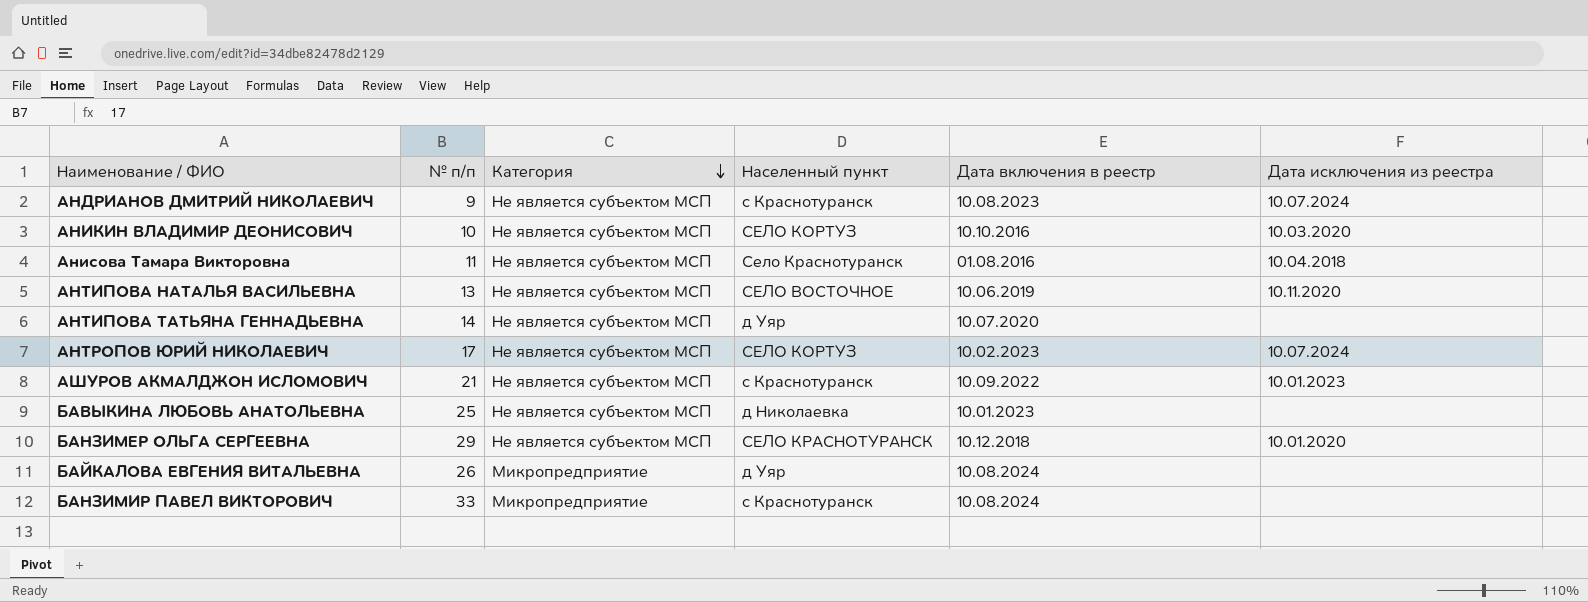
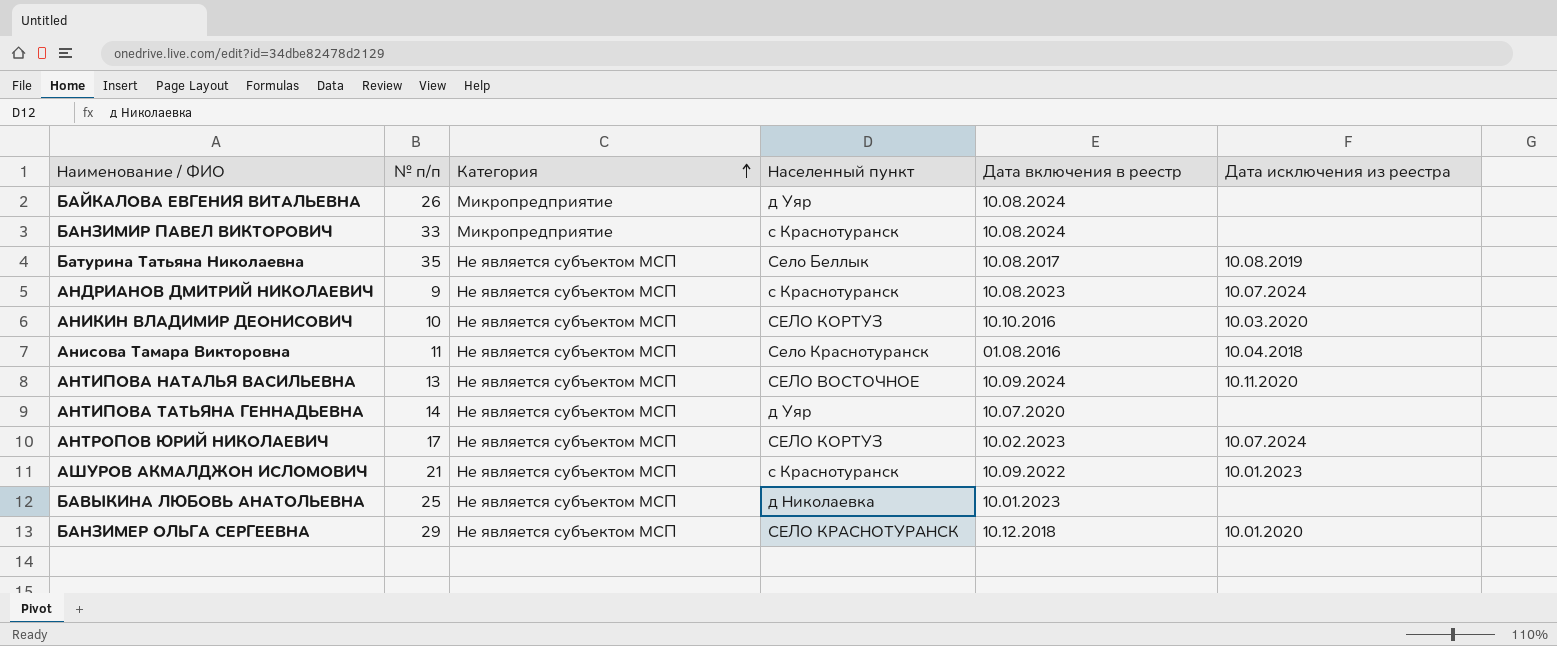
row order: Категория descending -> Категория ascending
row Батурина Татьяна Николаевна: none -> 35 | Не является субъектом МСП | Село Беллык | 10.08.2017 | 10.08.2019
АНТИПОВА НАТАЛЬЯ ВАСИЛЬЕВНА | Дата включения в реестр: 10.06.2019 -> 10.09.2024

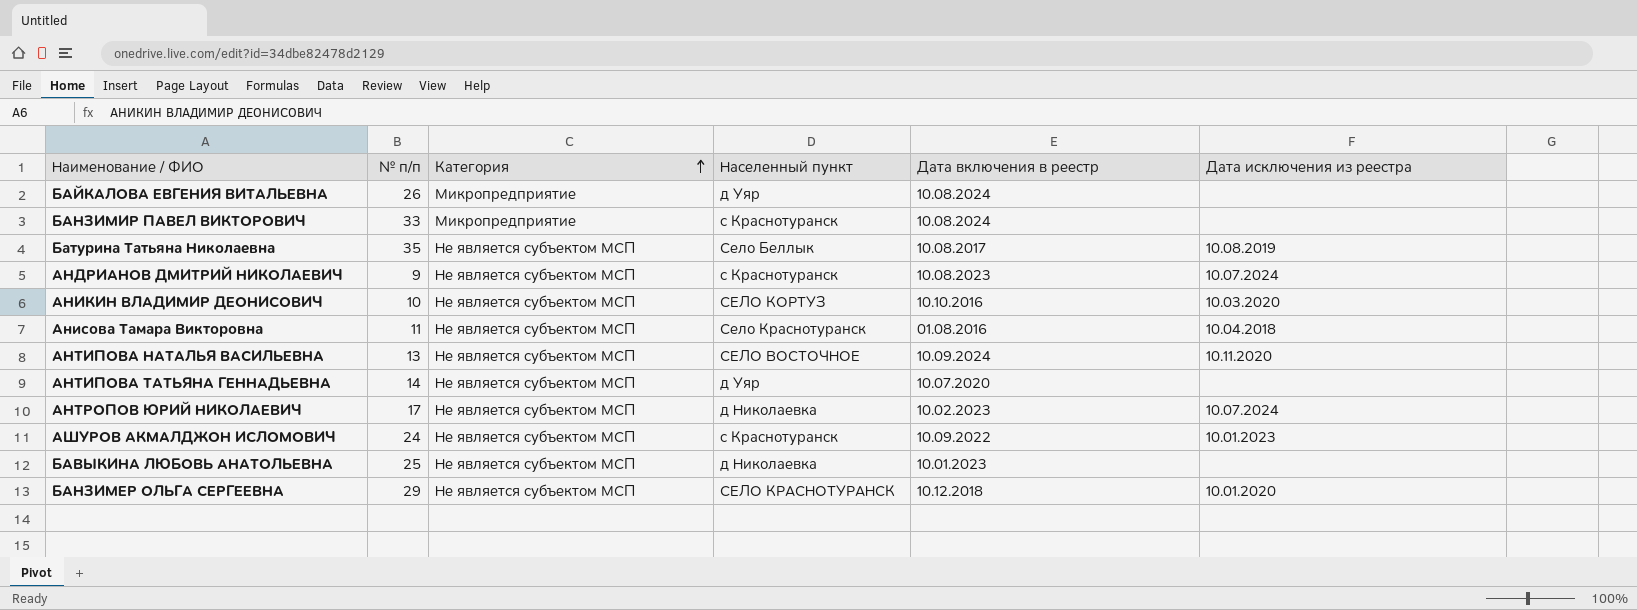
АНТРОПОВ ЮРИЙ НИКОЛАЕВИЧ | Населенный пункт: СЕЛО КОРТУЗ -> д Николаевка
АШУРОВ АКМАЛДЖОН ИСЛОМОВИЧ | № п/п: 21 -> 24

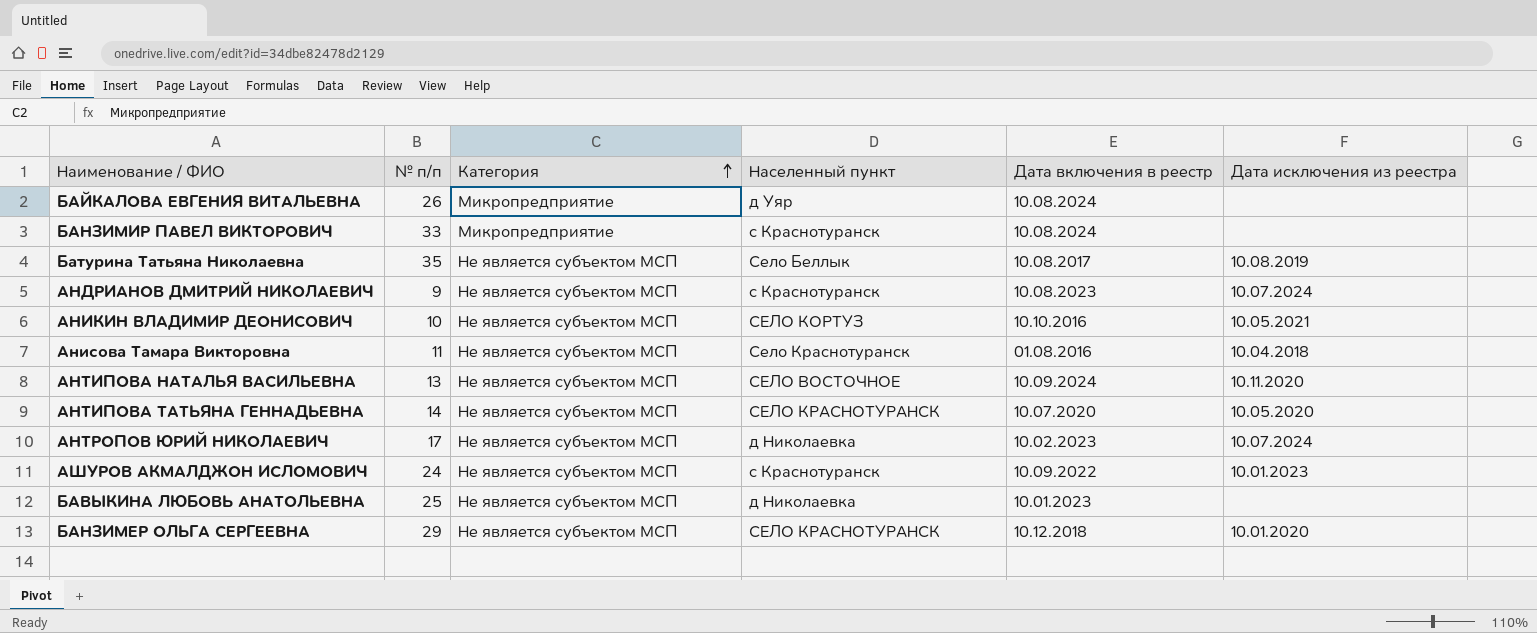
АНИКИН ВЛАДИМИР ДЕОНИСОВИЧ | Дата исключения из реестра: 10.03.2020 -> 10.05.2021
АНТИПОВА ТАТЬЯНА ГЕННАДЬЕВНА | Населенный пункт: д Уяр -> СЕЛО КРАСНОТУРАНСК
АНТИПОВА ТАТЬЯНА ГЕННАДЬЕВНА | Дата исключения из реестра: none -> 10.05.2020

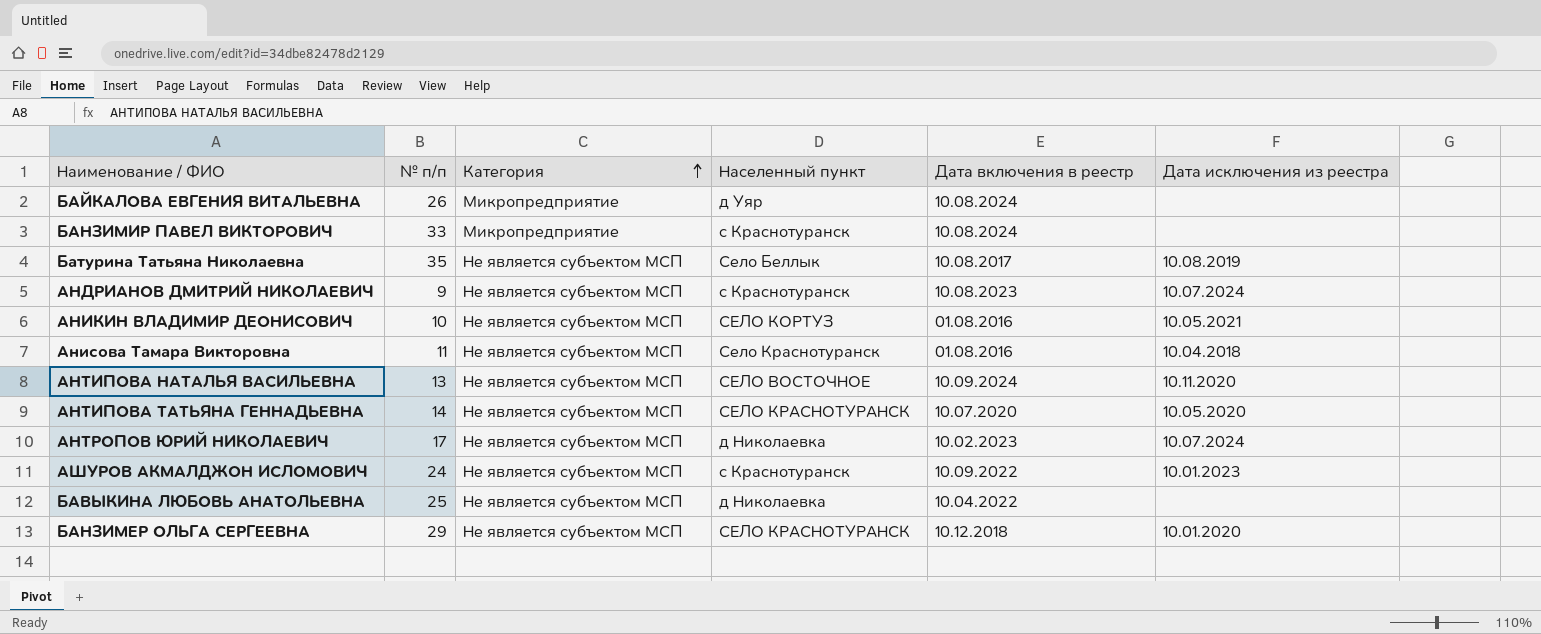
АНИКИН ВЛАДИМИР ДЕОНИСОВИЧ | Дата включения в реестр: 10.10.2016 -> 01.08.2016
БАВЫКИНА ЛЮБОВЬ АНАТОЛЬЕВНА | Дата включения в реестр: 10.01.2023 -> 10.04.2022

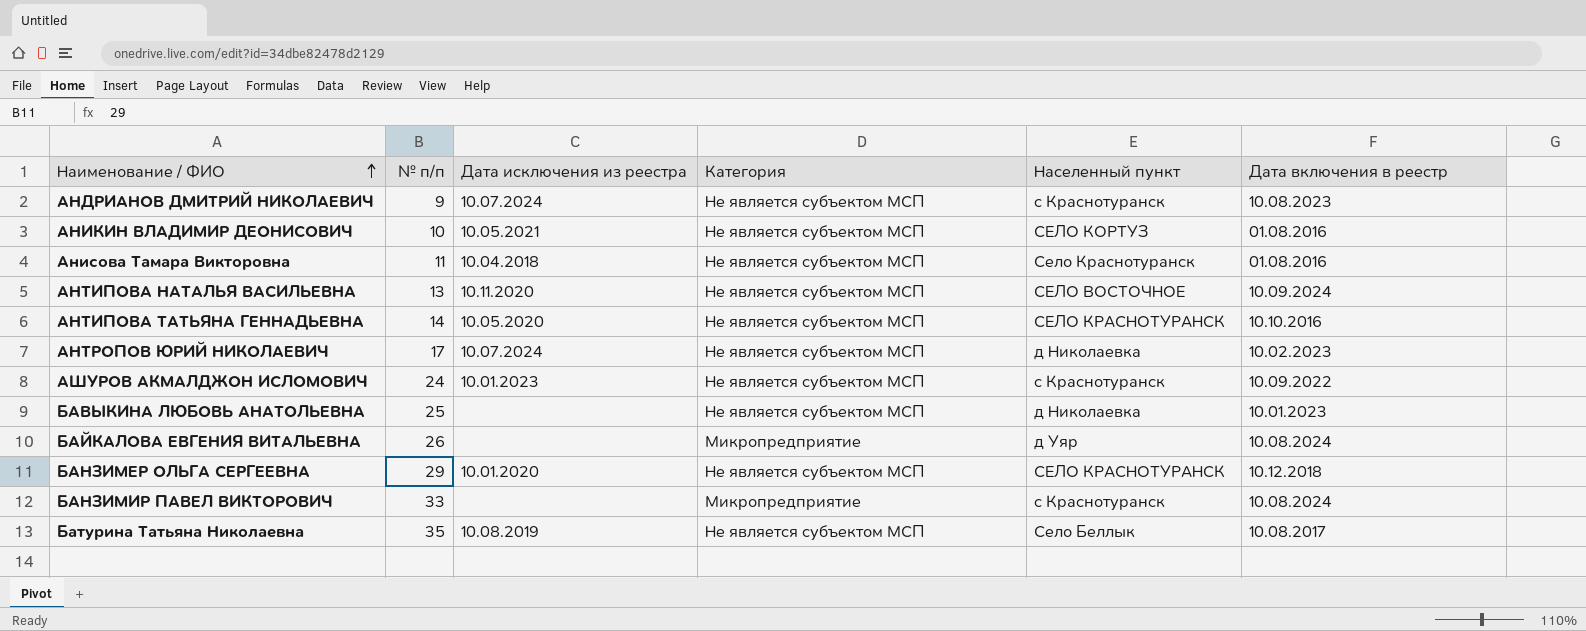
row order: Категория ascending -> Наименование / ФИО ascending
column Дата исключения из реестра | position: 6 -> 3
АНТИПОВА ТАТЬЯНА ГЕННАДЬЕВНА | Дата включения в реестр: 10.07.2020 -> 10.10.2016
БАВЫКИНА ЛЮБОВЬ АНАТОЛЬЕВНА | Дата включения в реестр: 10.04.2022 -> 10.01.2023

